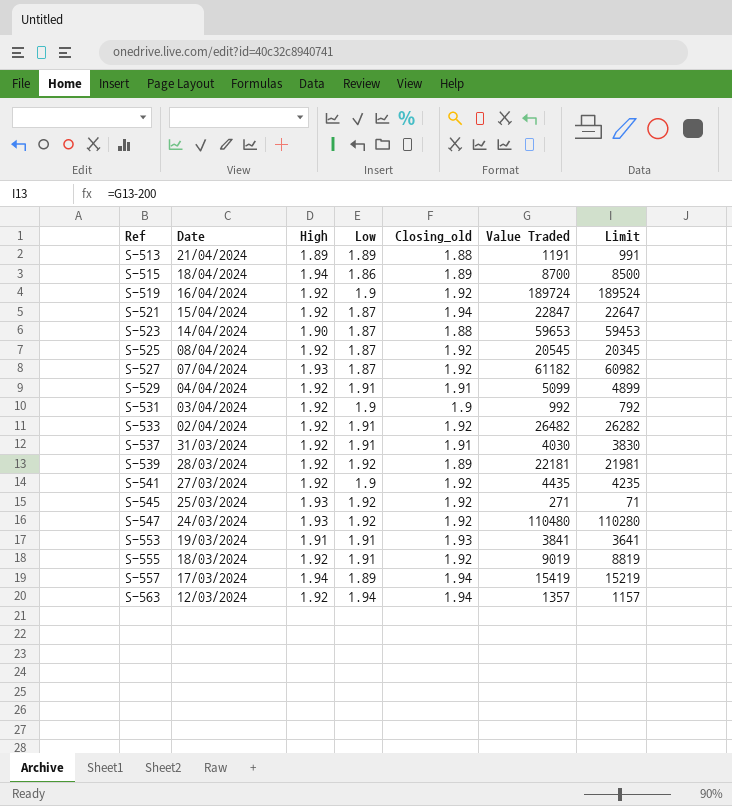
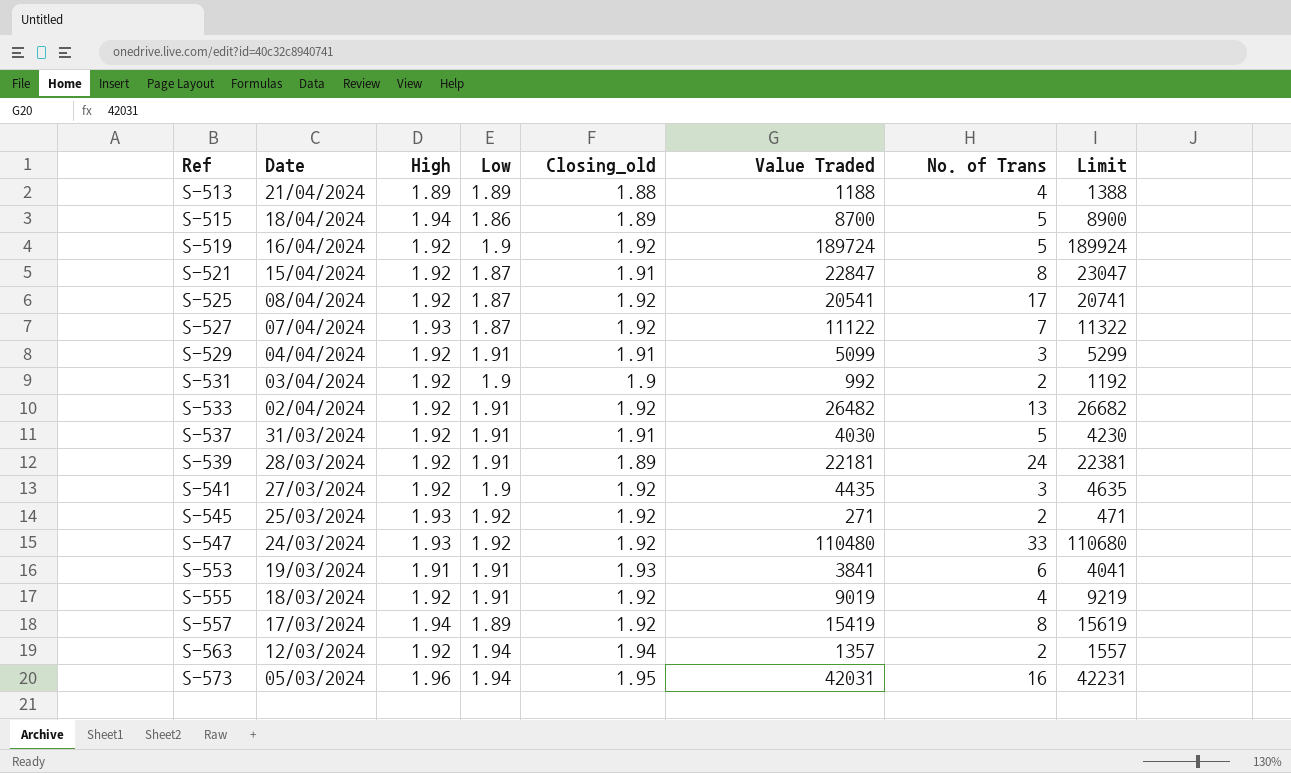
column No. of Trans | position: none -> 7
column Limit | formula: [Value Traded] - 200 -> [Value Traded] + 200
row S-523: 14/04/2024 | 1.90 | 1.87 | 1.88 | 59653 | 59453 -> none
S-513 | Value Traded: 1191 -> 1188
S-521 | Closing_old: 1.94 -> 1.91
S-525 | Value Traded: 20545 -> 20541
S-527 | Value Traded: 61182 -> 11122
S-539 | Low: 1.92 -> 1.91
S-557 | Closing_old: 1.94 -> 1.92
row S-573: none -> 05/03/2024 | 1.96 | 1.94 | 1.95 | 42031 | 16 | 42231

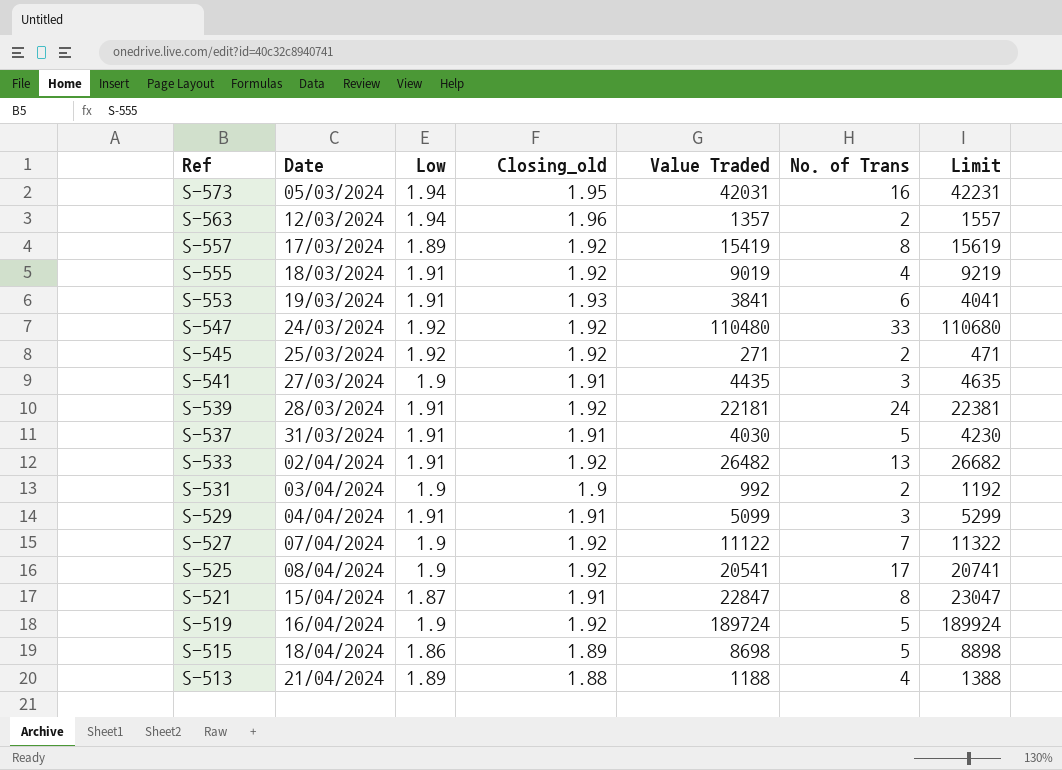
row order: Ref ascending -> Ref descending
column High | position: 3 -> none
S-563 | Closing_old: 1.94 -> 1.96
S-541 | Closing_old: 1.92 -> 1.91
S-539 | Closing_old: 1.89 -> 1.92
S-527 | Low: 1.87 -> 1.9
S-525 | Low: 1.87 -> 1.9
S-515 | Value Traded: 8700 -> 8698
S-515 | Limit: 8900 -> 8898

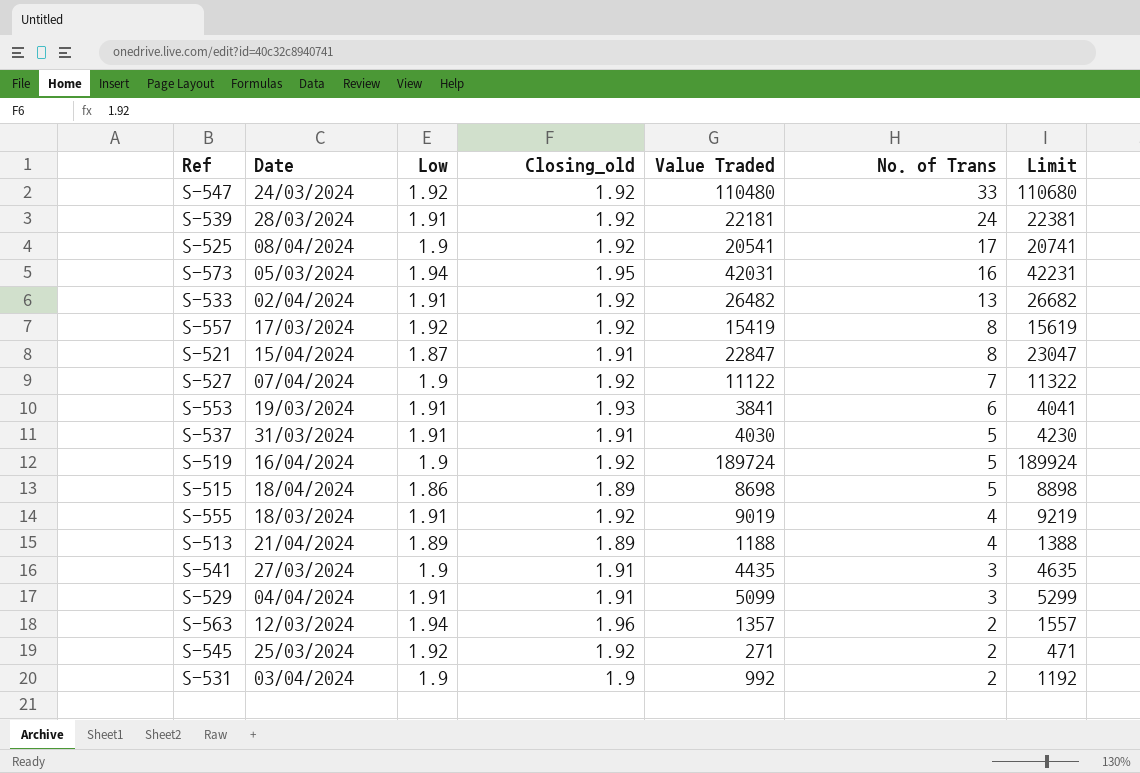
row order: Ref descending -> No. of Trans descending
S-557 | Low: 1.89 -> 1.92
S-513 | Closing_old: 1.88 -> 1.89

